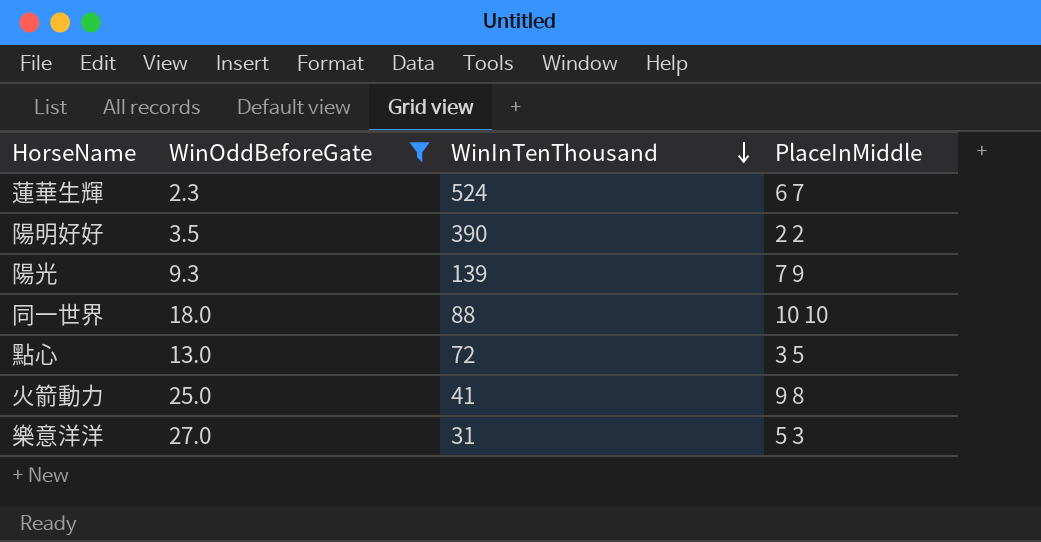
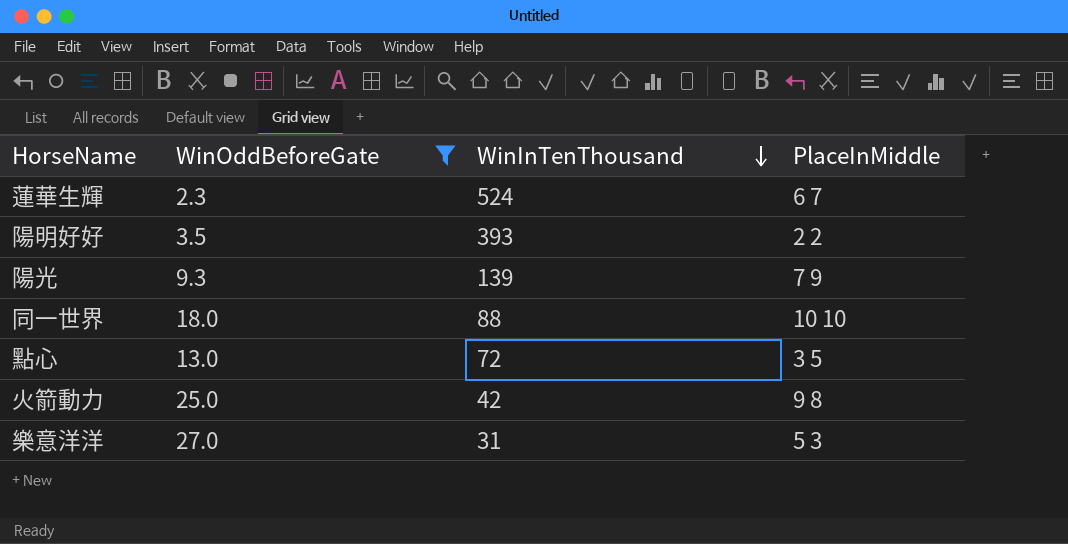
陽明好好 | WinInTenThousand: 390 -> 393
火箭動力 | WinInTenThousand: 41 -> 42

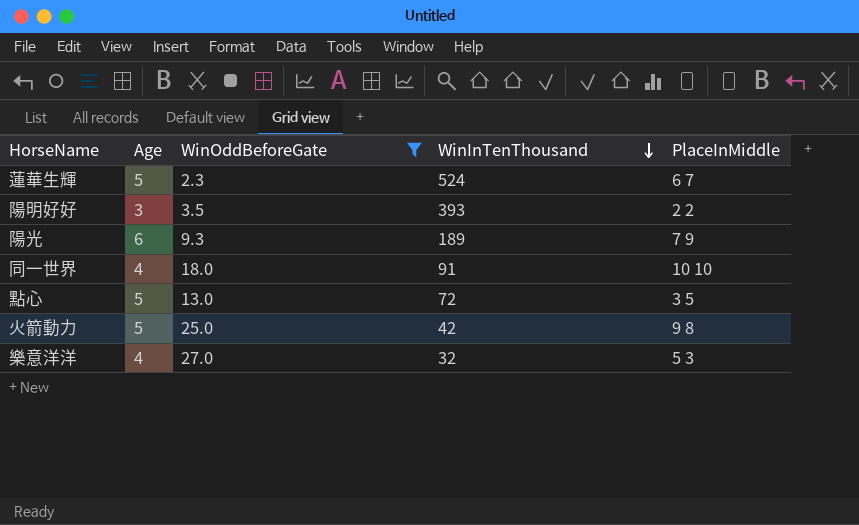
column Age | position: none -> 2
陽光 | WinInTenThousand: 139 -> 189
同一世界 | WinInTenThousand: 88 -> 91
樂意洋洋 | WinInTenThousand: 31 -> 32

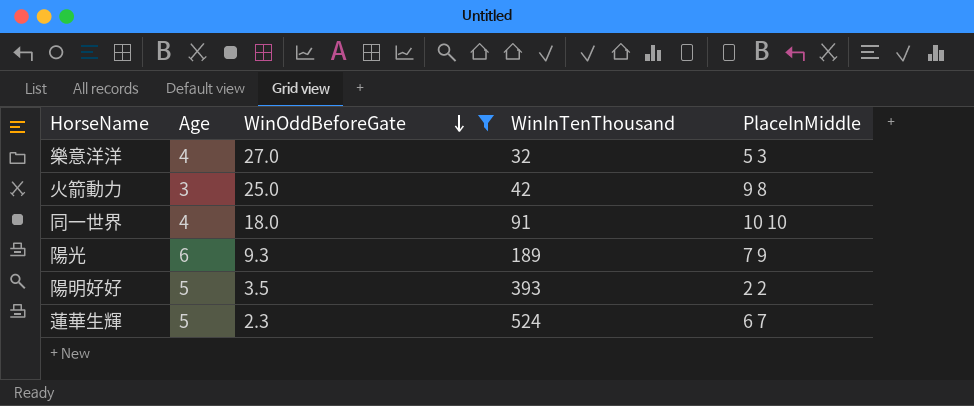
row order: WinInTenThousand descending -> WinOddBeforeGate descending
row 點心: 5 | 13.0 | 72 | 3 5 -> none
火箭動力 | Age: 5 -> 3
陽明好好 | Age: 3 -> 5

